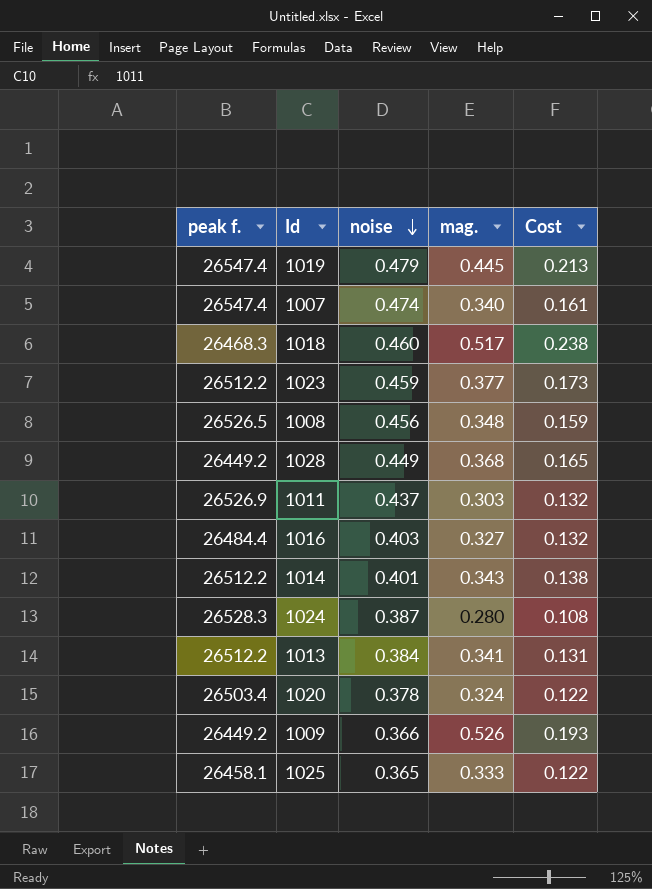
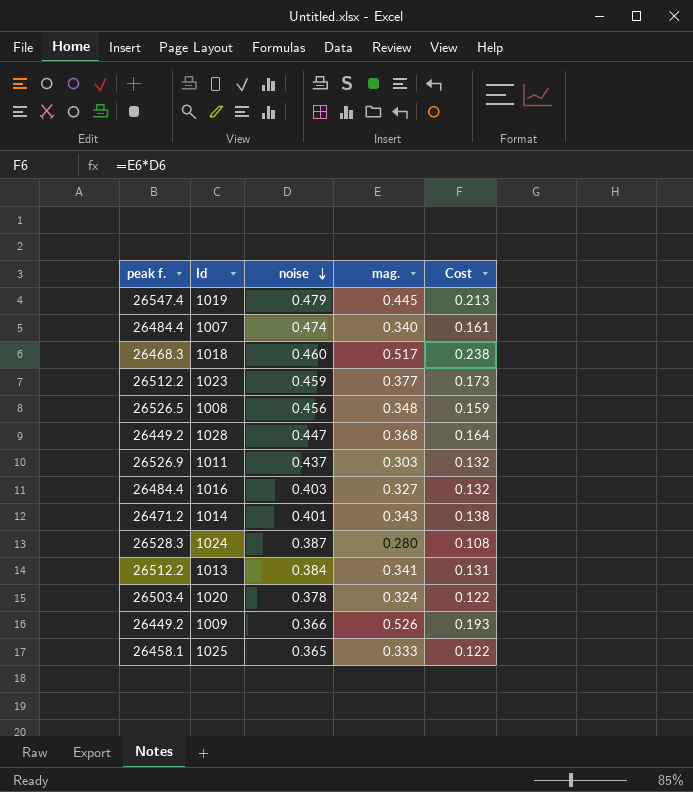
1007 | peak f.: 26547.4 -> 26484.4
1028 | noise: 0.449 -> 0.447
1028 | Cost: 0.165 -> 0.164
1014 | peak f.: 26512.2 -> 26471.2

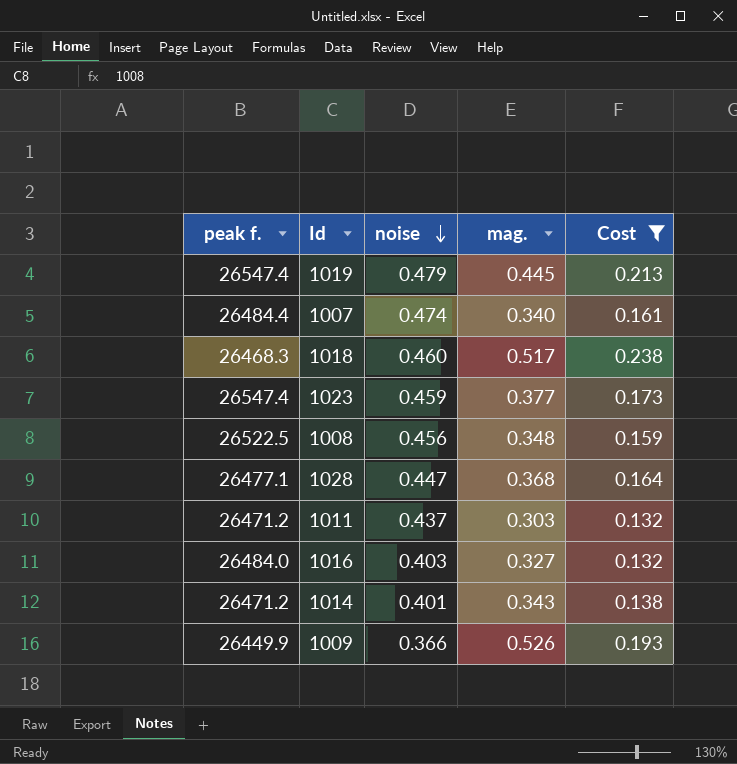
filter: none -> Cost >= 0.132
1023 | peak f.: 26512.2 -> 26547.4
1008 | peak f.: 26526.5 -> 26522.5
1028 | peak f.: 26449.2 -> 26477.1
1011 | peak f.: 26526.9 -> 26471.2
1016 | peak f.: 26484.4 -> 26484.0
1009 | peak f.: 26449.2 -> 26449.9

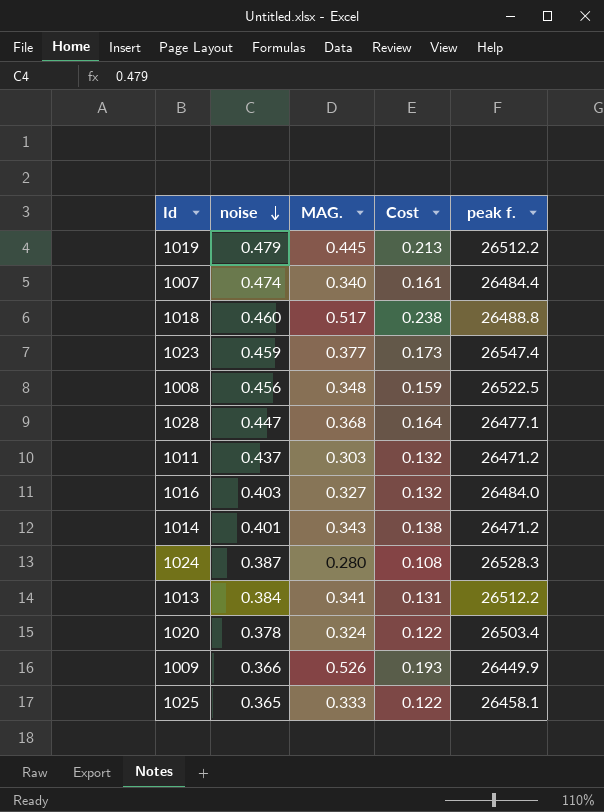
filter: Cost >= 0.132 -> none
column name: mag. -> MAG.
column peak f. | position: 1 -> 5
1019 | peak f.: 26547.4 -> 26512.2
1018 | peak f.: 26468.3 -> 26488.8

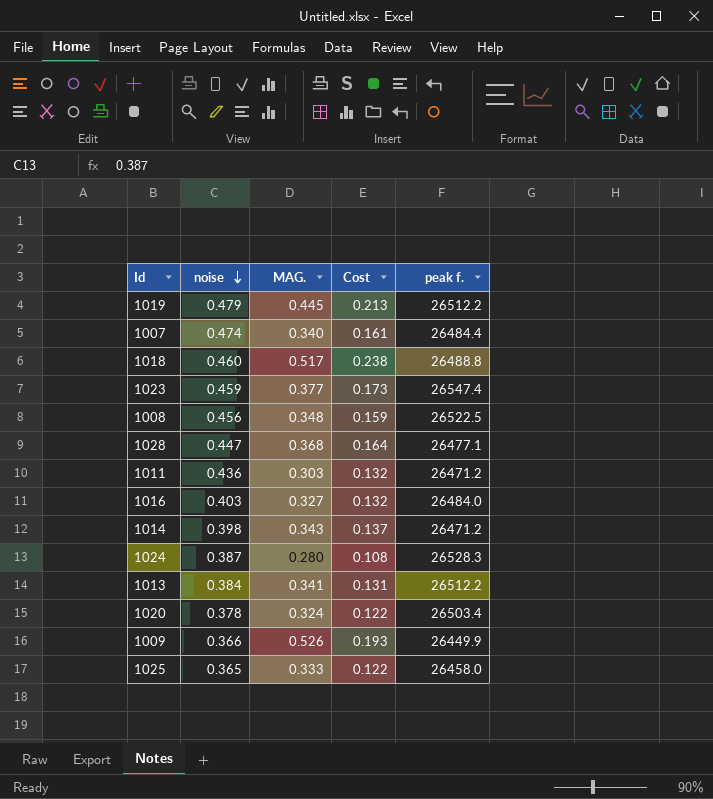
1011 | noise: 0.437 -> 0.436
1014 | noise: 0.401 -> 0.398
1014 | Cost: 0.138 -> 0.137
1025 | peak f.: 26458.1 -> 26458.0

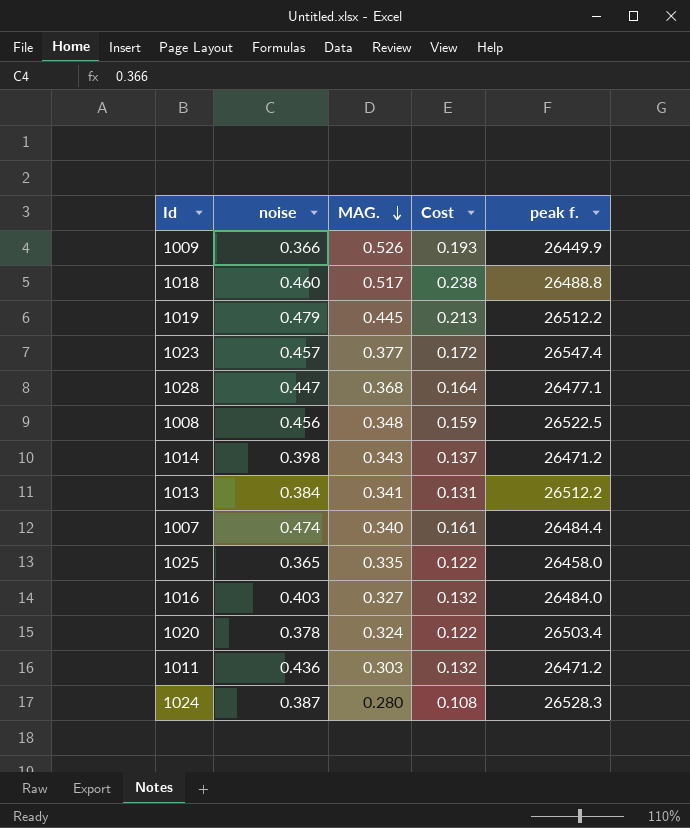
row order: noise descending -> MAG. descending
1023 | noise: 0.459 -> 0.457
1023 | Cost: 0.173 -> 0.172
1025 | MAG.: 0.333 -> 0.335

